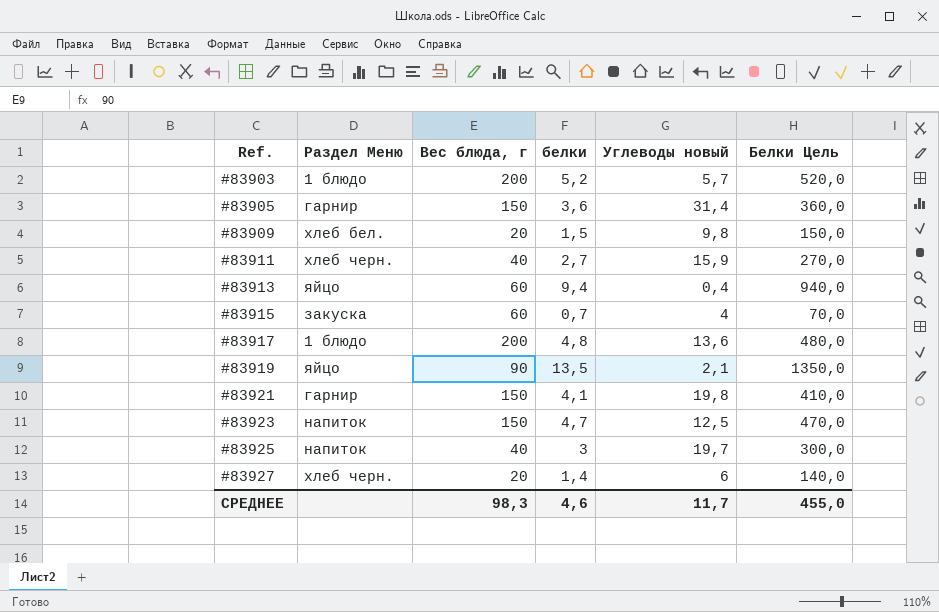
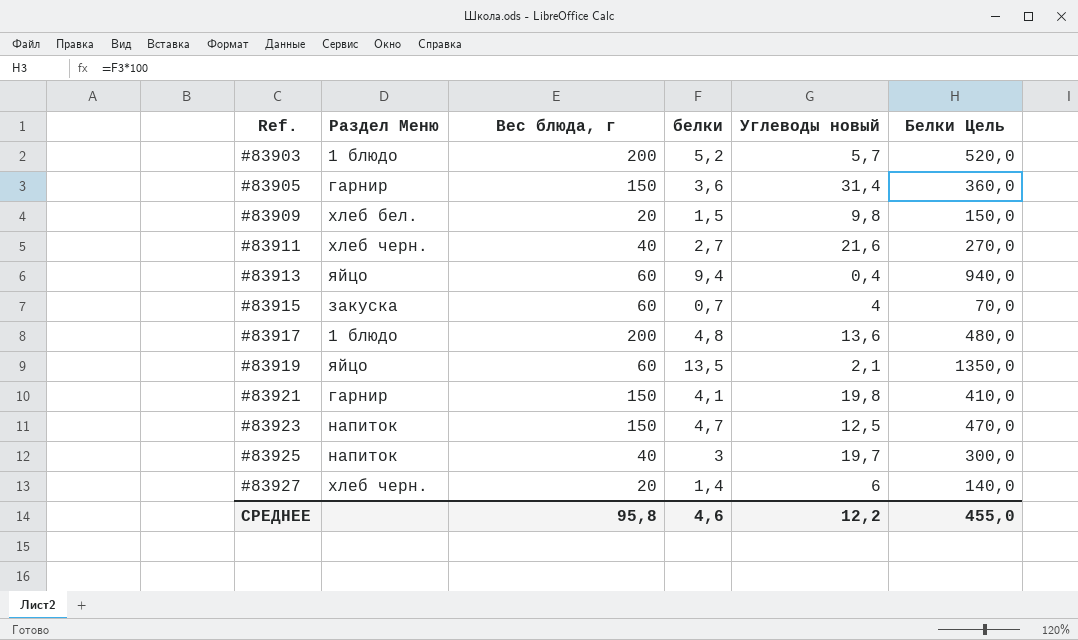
#83911 | Углеводы новый: 15,9 -> 21,6
#83919 | Вес блюда, г: 90 -> 60
СРЕДНЕЕ | Вес блюда, г: 98,3 -> 95,8
СРЕДНЕЕ | Углеводы новый: 11,7 -> 12,2

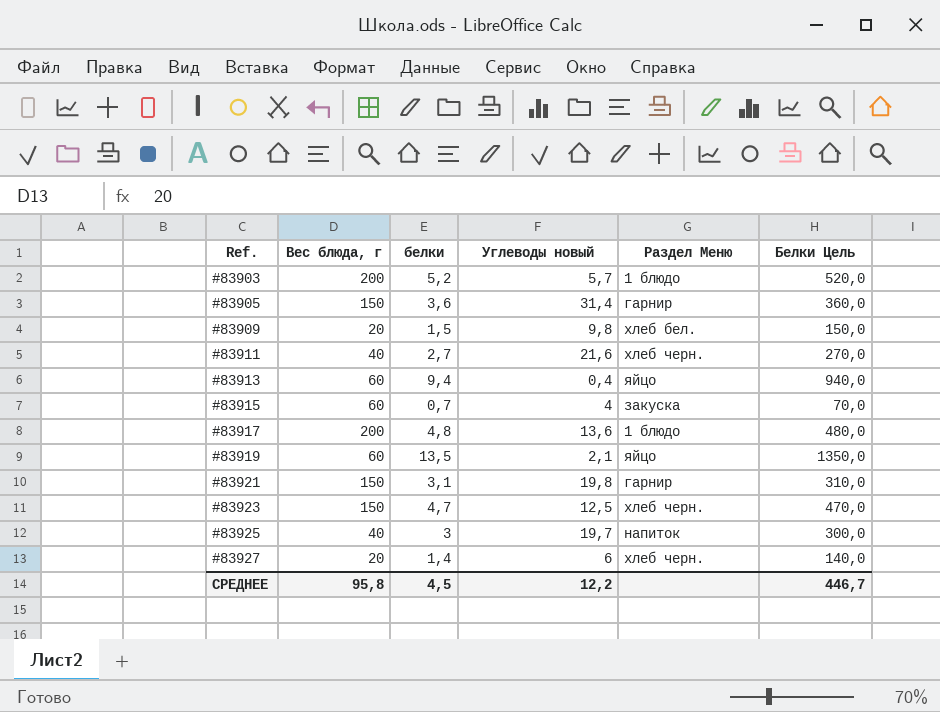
column Раздел Меню | position: 2 -> 5
#83921 | белки: 4,1 -> 3,1
#83921 | Белки Цель: 410,0 -> 310,0
#83923 | Раздел Меню: напиток -> хлеб черн.
СРЕДНЕЕ | белки: 4,6 -> 4,5
СРЕДНЕЕ | Белки Цель: 455,0 -> 446,7

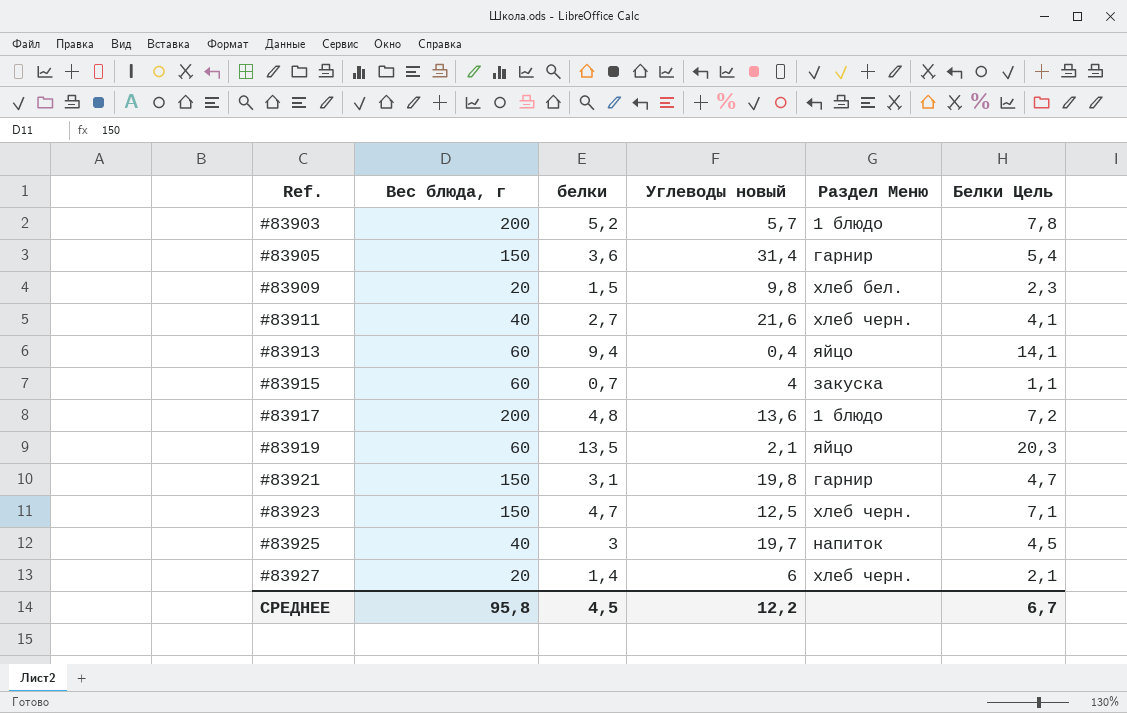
column Белки Цель | formula: [белки] * 100 -> [белки] * 1,5
СРЕДНЕЕ | Белки Цель: 446,7 -> 6,7

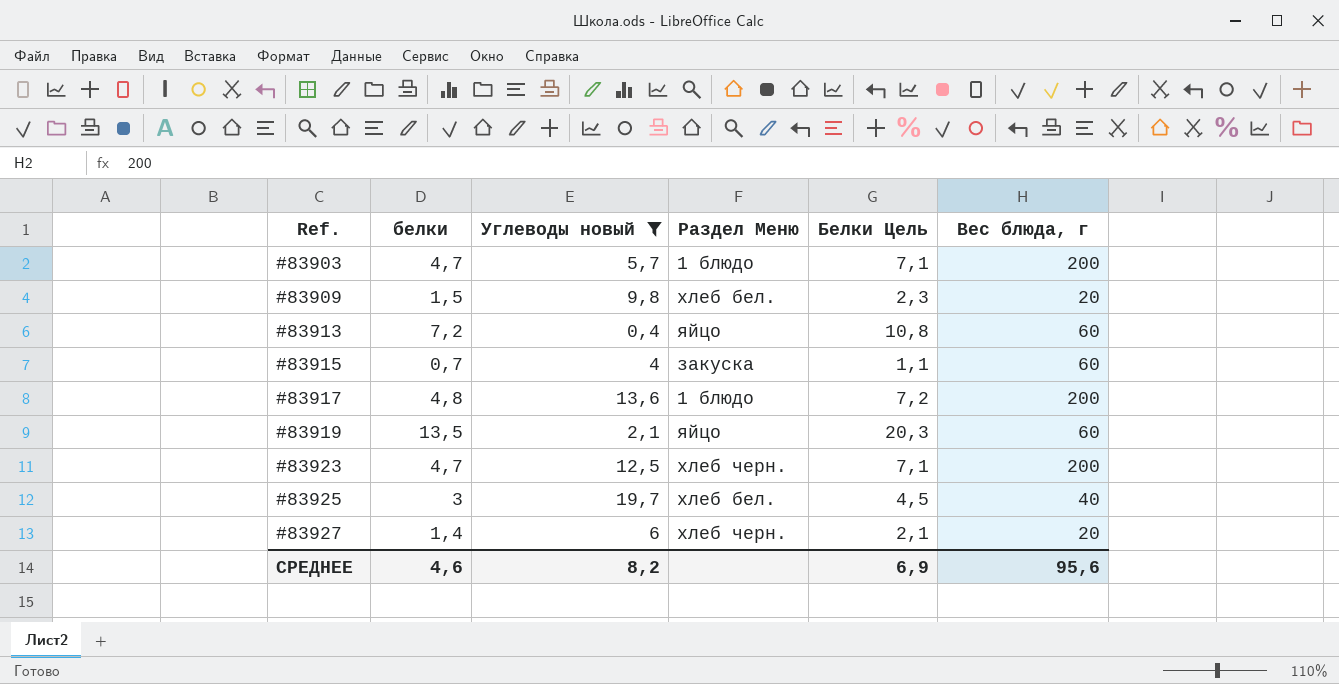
filter: none -> Углеводы новый <= 19,7
column Вес блюда, г | position: 2 -> 6
#83903 | белки: 5,2 -> 4,7
#83903 | Белки Цель: 7,8 -> 7,1
#83913 | белки: 9,4 -> 7,2
#83913 | Белки Цель: 14,1 -> 10,8
#83923 | Вес блюда, г: 150 -> 200
#83925 | Раздел Меню: напиток -> хлеб бел.
СРЕДНЕЕ | белки: 4,5 -> 4,6
СРЕДНЕЕ | Углеводы новый: 12,2 -> 8,2
СРЕДНЕЕ | Белки Цель: 6,7 -> 6,9
СРЕДНЕЕ | Вес блюда, г: 95,8 -> 95,6

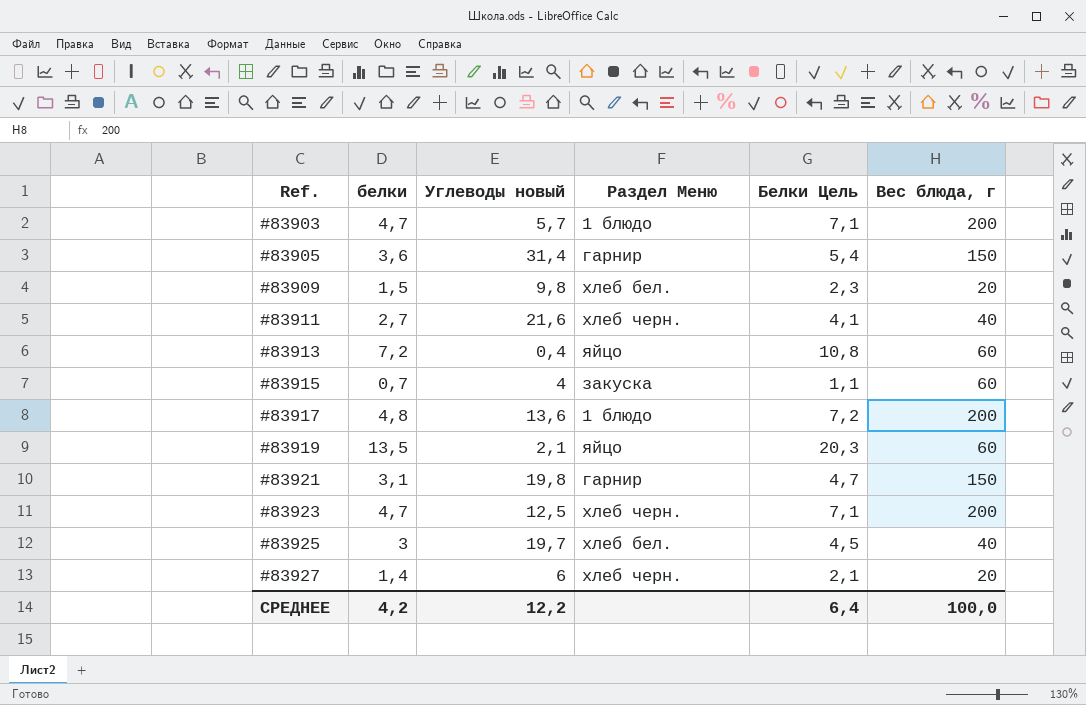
filter: Углеводы новый <= 19,7 -> none
СРЕДНЕЕ | белки: 4,6 -> 4,2
СРЕДНЕЕ | Углеводы новый: 8,2 -> 12,2
СРЕДНЕЕ | Белки Цель: 6,9 -> 6,4
СРЕДНЕЕ | Вес блюда, г: 95,6 -> 100,0

